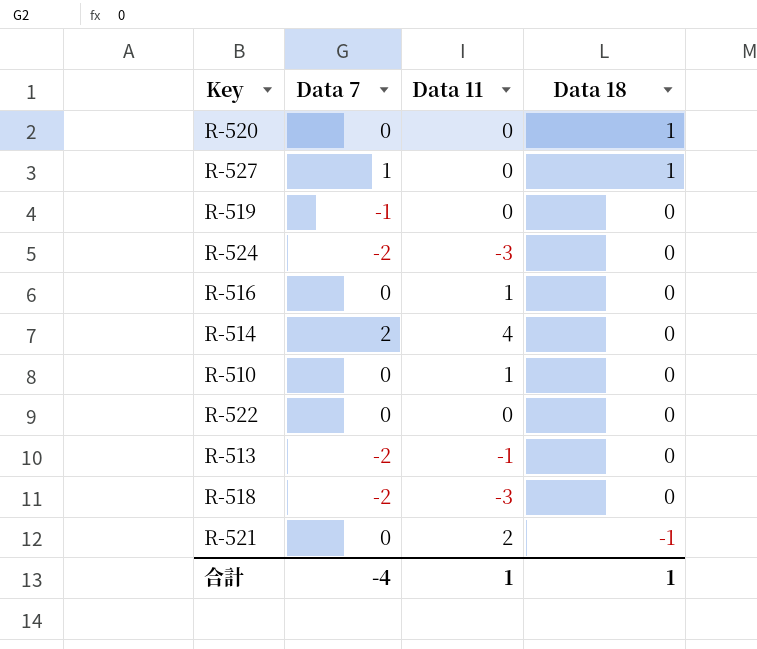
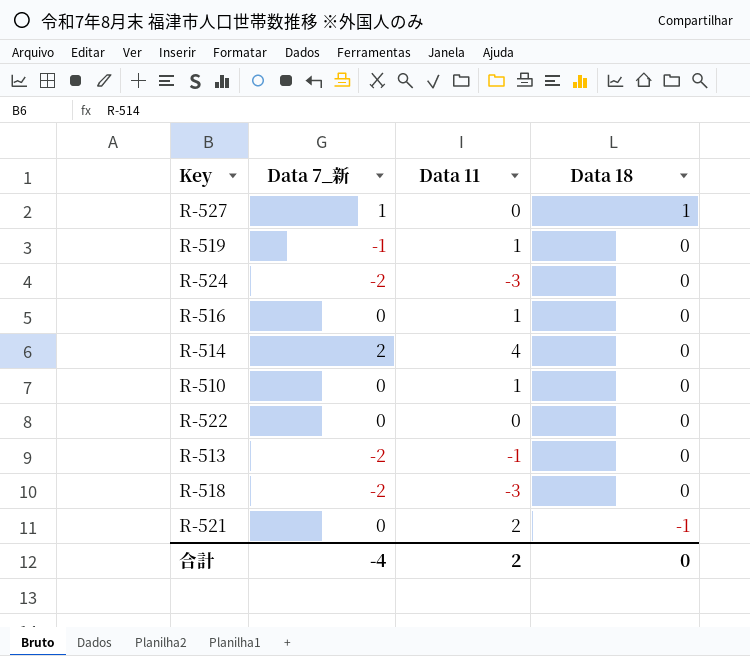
column name: Data 7 -> Data 7_新
row R-520: 0 | 0 | 1 -> none
R-519 | Data 11: 0 -> 1
合計 | Data 11: 1 -> 2
合計 | Data 18: 1 -> 0

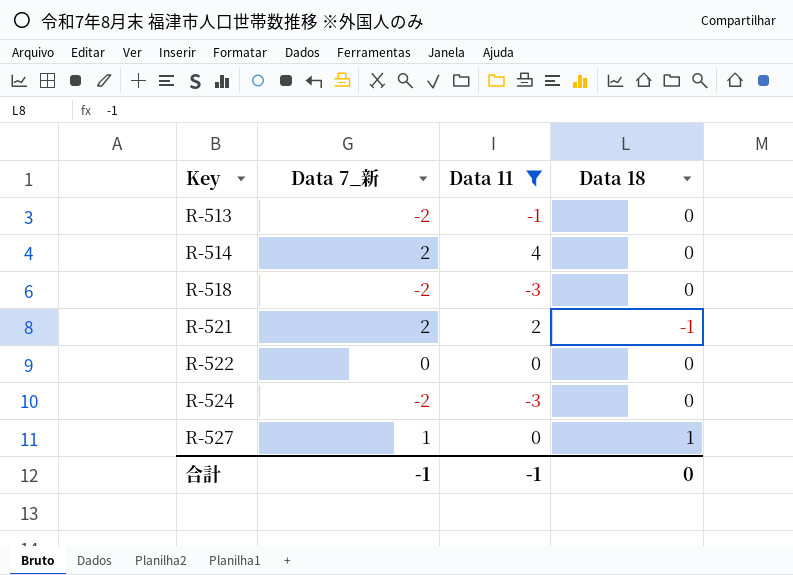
filter: none -> Data 11 != 1
row order: Data 18 descending -> Key ascending
R-521 | Data 7_新: 0 -> 2
合計 | Data 7_新: -4 -> -1
合計 | Data 11: 2 -> -1

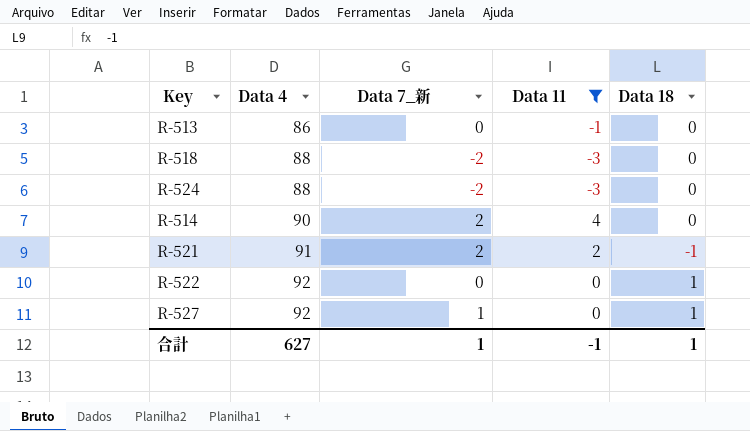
row order: Key ascending -> Data 4 ascending
column Data 4 | position: none -> 2
R-513 | Data 7_新: -2 -> 0
R-522 | Data 18: 0 -> 1
合計 | Data 7_新: -1 -> 1
合計 | Data 18: 0 -> 1

